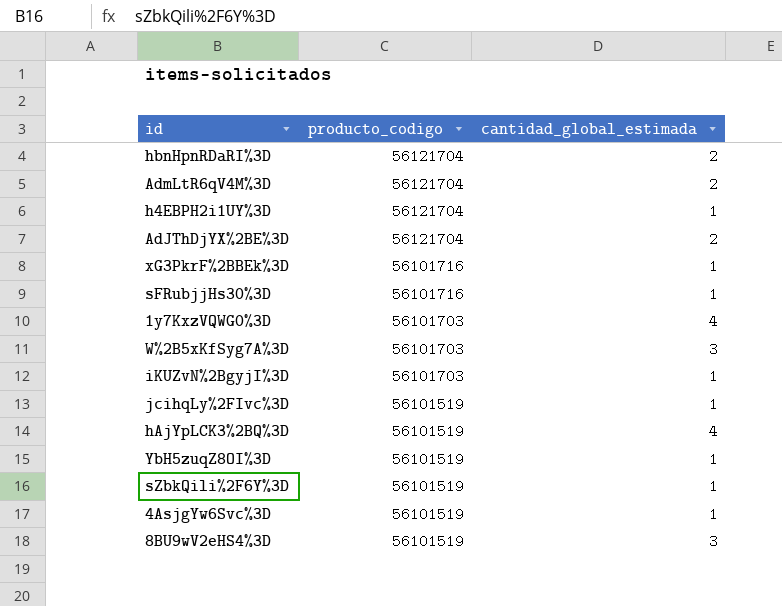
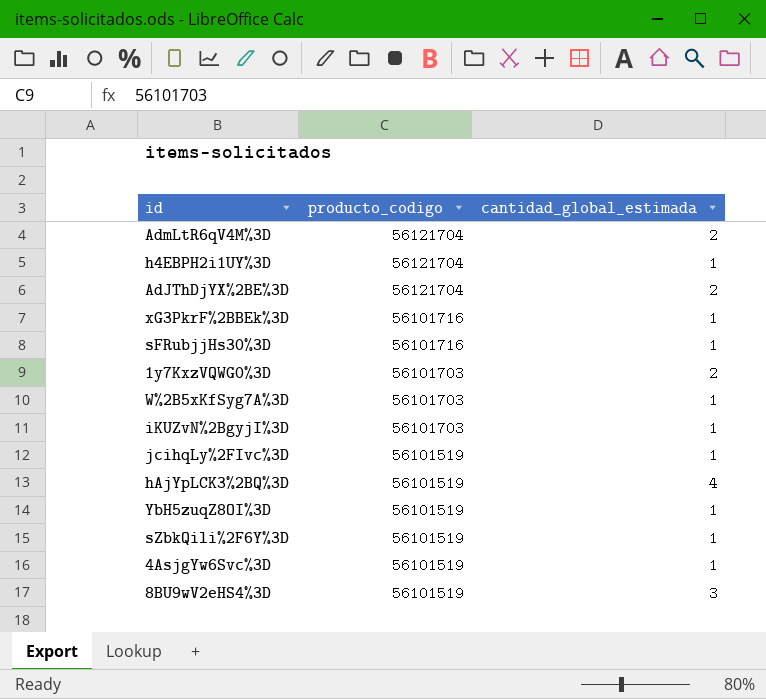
row hbnHpnRDaRI%3D: 56121704 | 2 -> none
1y7KxzVQWG0%3D | cantidad_global_estimada: 4 -> 2
W%2B5xKfSyg7A%3D | cantidad_global_estimada: 3 -> 1

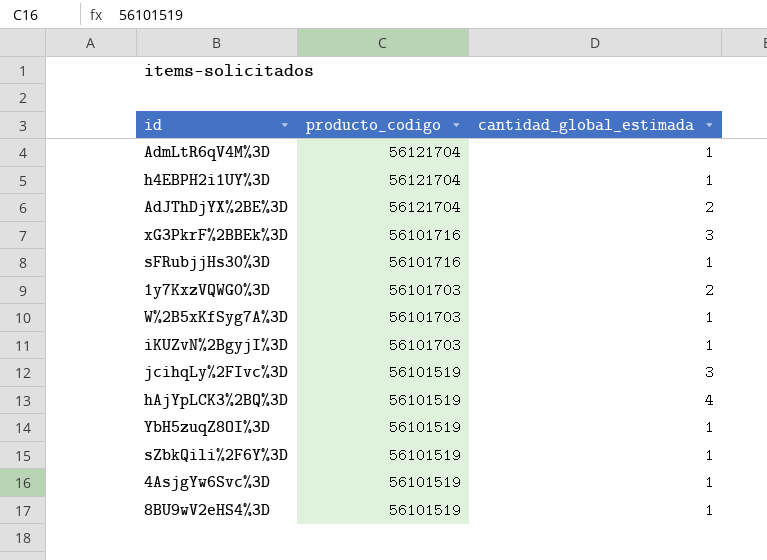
AdmLtR6qV4M%3D | cantidad_global_estimada: 2 -> 1
xG3PkrF%2BBEk%3D | cantidad_global_estimada: 1 -> 3
jcihqLy%2FIvc%3D | cantidad_global_estimada: 1 -> 3
8BU9wV2eHS4%3D | cantidad_global_estimada: 3 -> 1

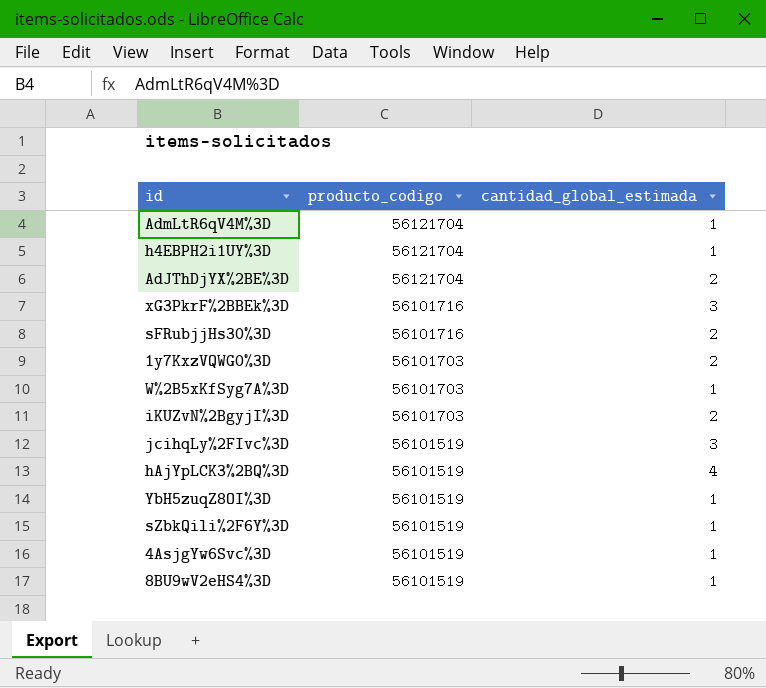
sFRubjjHs30%3D | cantidad_global_estimada: 1 -> 2
iKUZvN%2BgyjI%3D | cantidad_global_estimada: 1 -> 2

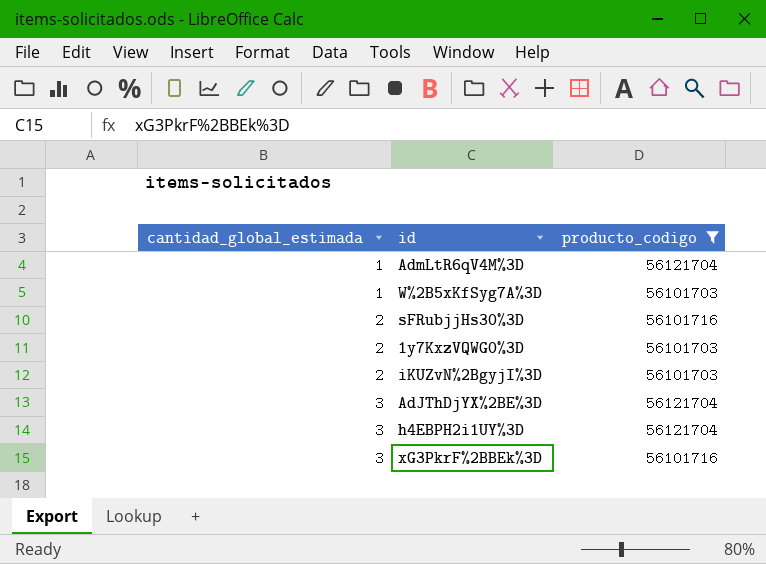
filter: none -> producto_codigo != 56101519
row order: producto_codigo descending -> cantidad_global_estimada ascending
column cantidad_global_estimada | position: 3 -> 1
AdJThDjYX%2BE%3D | cantidad_global_estimada: 2 -> 3
h4EBPH2i1UY%3D | cantidad_global_estimada: 1 -> 3

